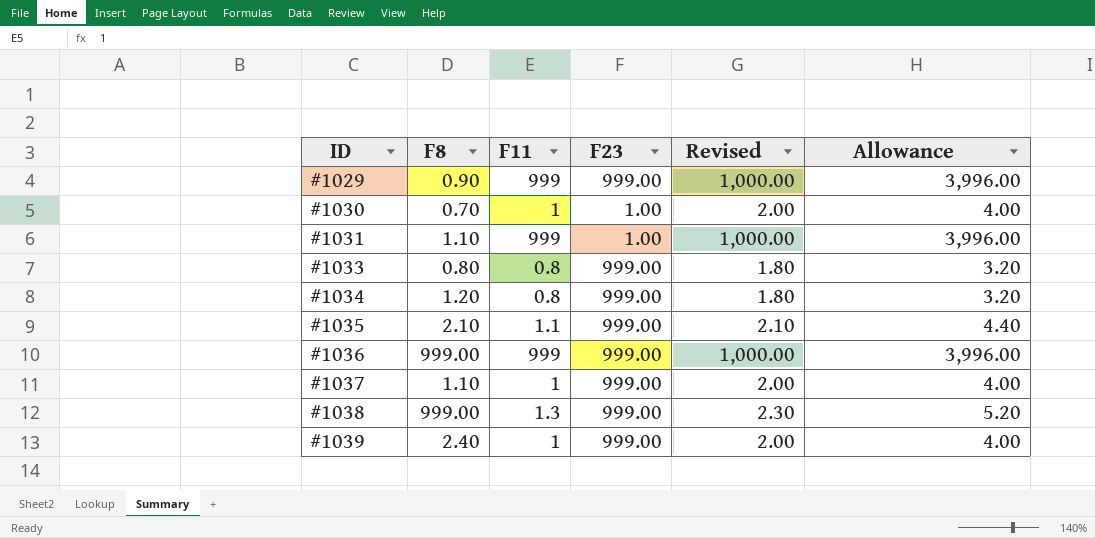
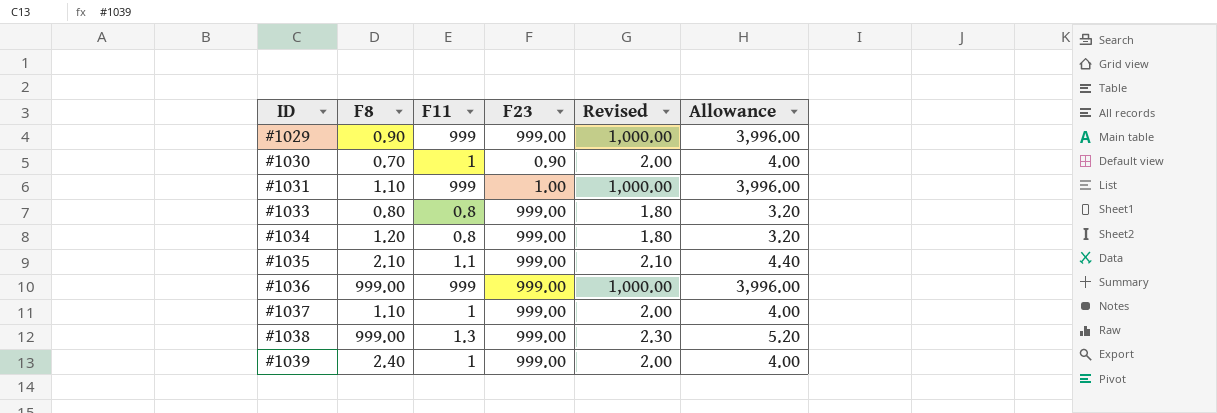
#1030 | F23: 1.00 -> 0.90

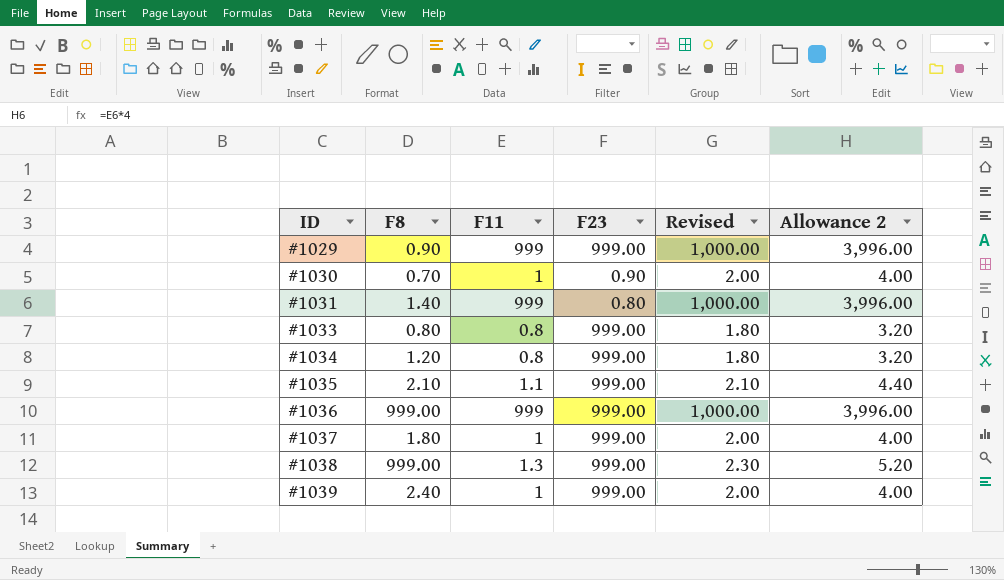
column name: Allowance -> Allowance 2
#1031 | F8: 1.10 -> 1.40
#1031 | F23: 1.00 -> 0.80
#1037 | F8: 1.10 -> 1.80

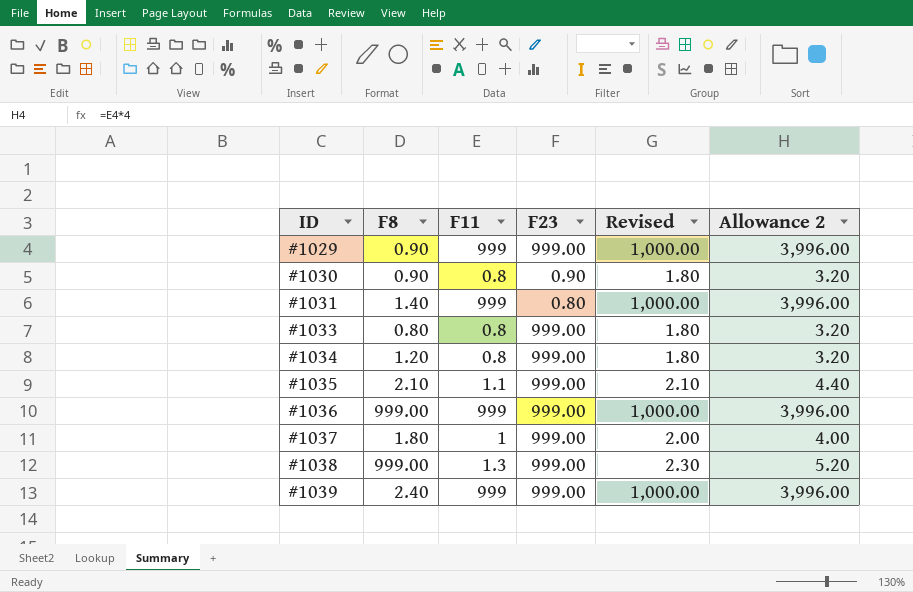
#1030 | F8: 0.70 -> 0.90
#1030 | F11: 1 -> 0.8
#1030 | Revised: 2.00 -> 1.80
#1030 | Allowance 2: 4.00 -> 3.20
#1039 | F11: 1 -> 999
#1039 | Revised: 2.00 -> 1,000.00
#1039 | Allowance 2: 4.00 -> 3,996.00

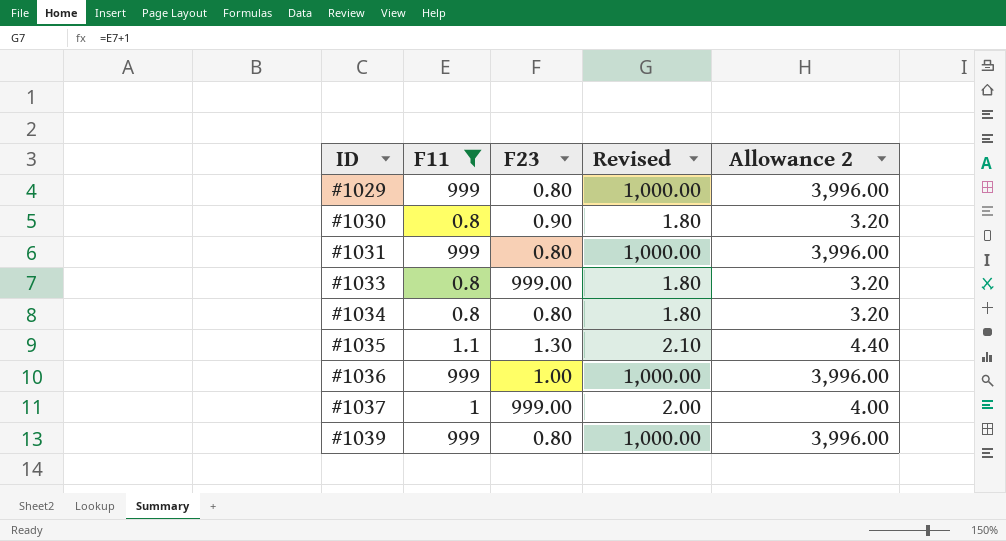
filter: none -> F11 != 1.3
column F8 | position: 2 -> none
#1029 | F23: 999.00 -> 0.80
#1034 | F23: 999.00 -> 0.80
#1035 | F23: 999.00 -> 1.30
#1036 | F23: 999.00 -> 1.00
#1039 | F23: 999.00 -> 0.80

